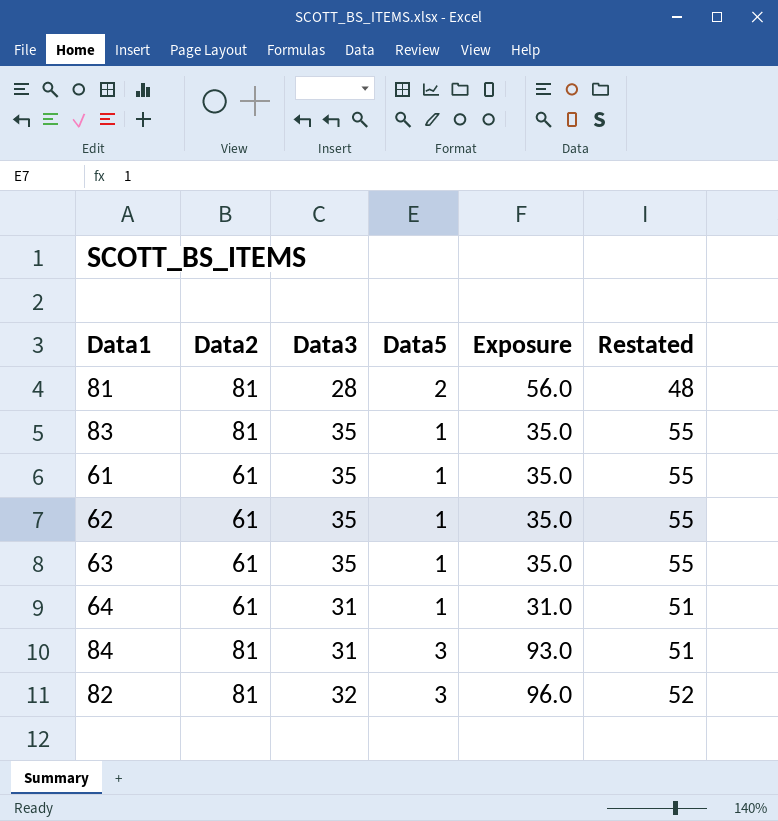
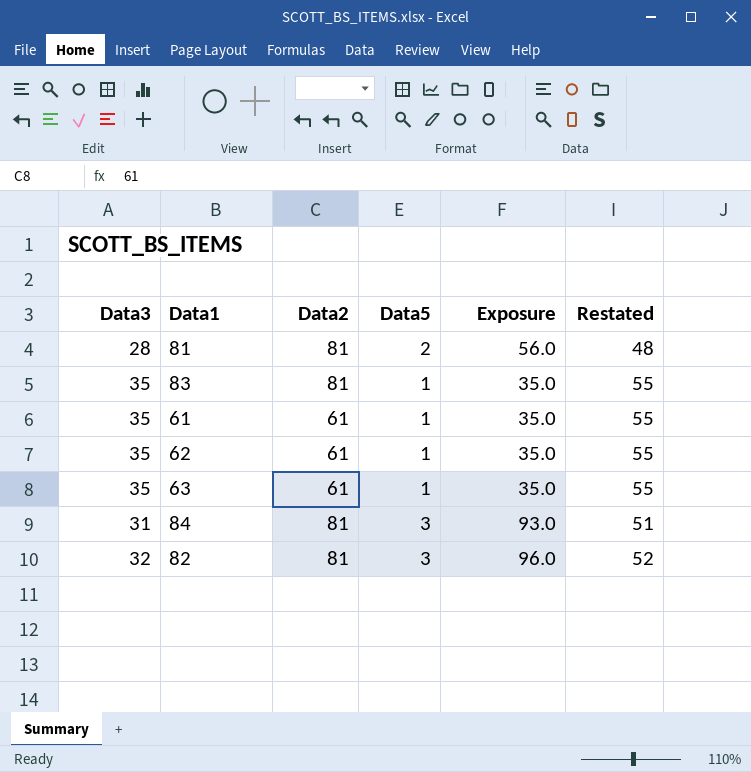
column Data3 | position: 3 -> 1
row 64: 61 | 31 | 1 | 31.0 | 51 -> none

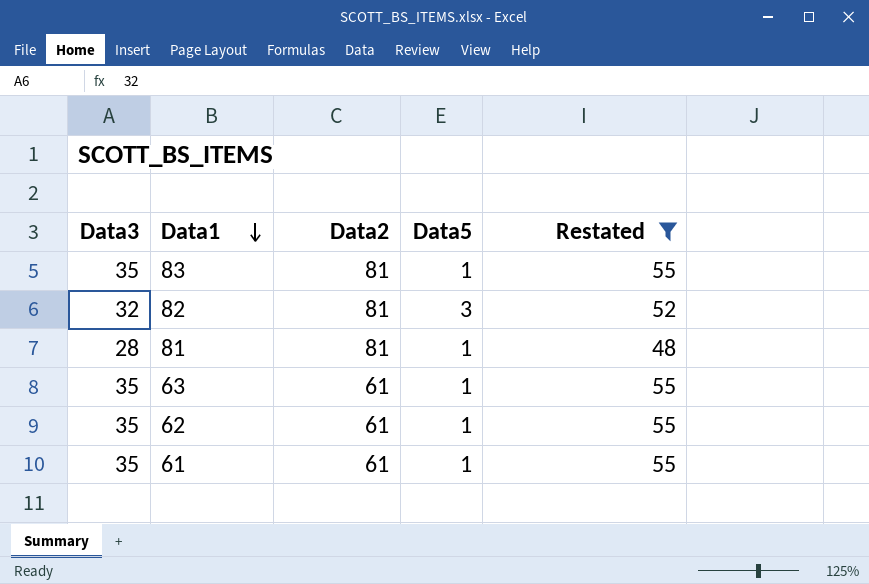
filter: none -> Restated != 51
row order: none -> Data1 descending
column Exposure | formula: [Data3] * [Data5] -> none
81 | Data5: 2 -> 1

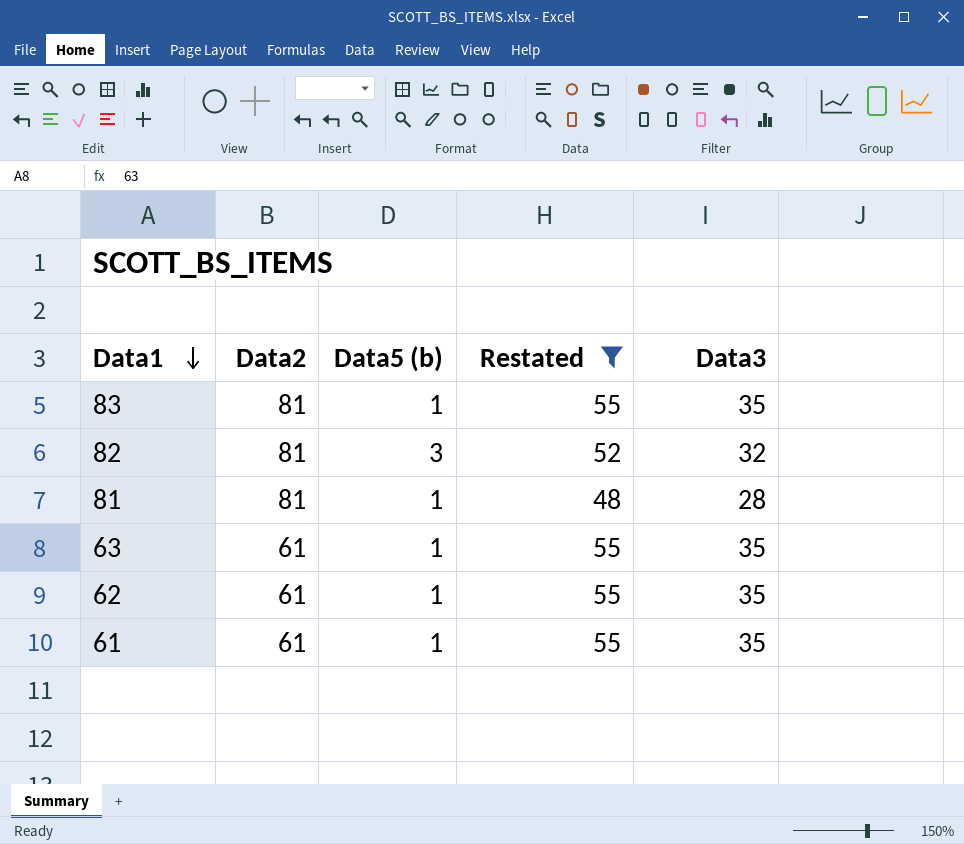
column name: Data5 -> Data5 (b)
column Data3 | position: 1 -> 5

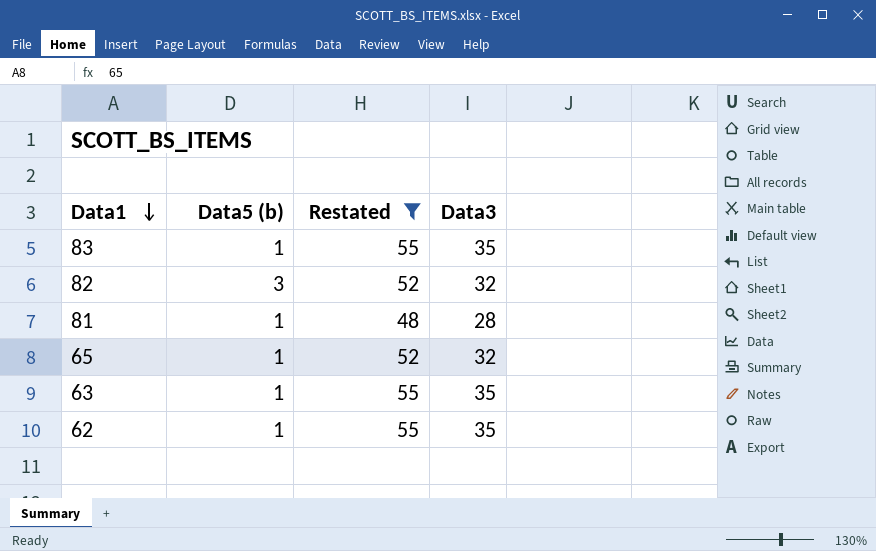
column Data2 | position: 2 -> none
row 61: 61 | 1 | 55 | 35 -> none
row 65: none -> 1 | 52 | 32

